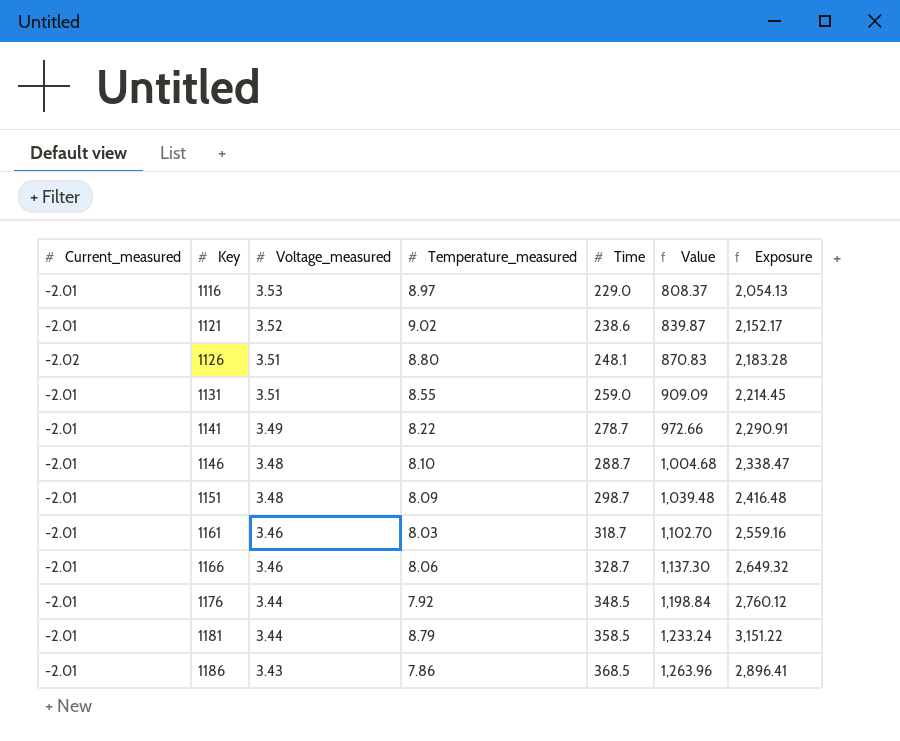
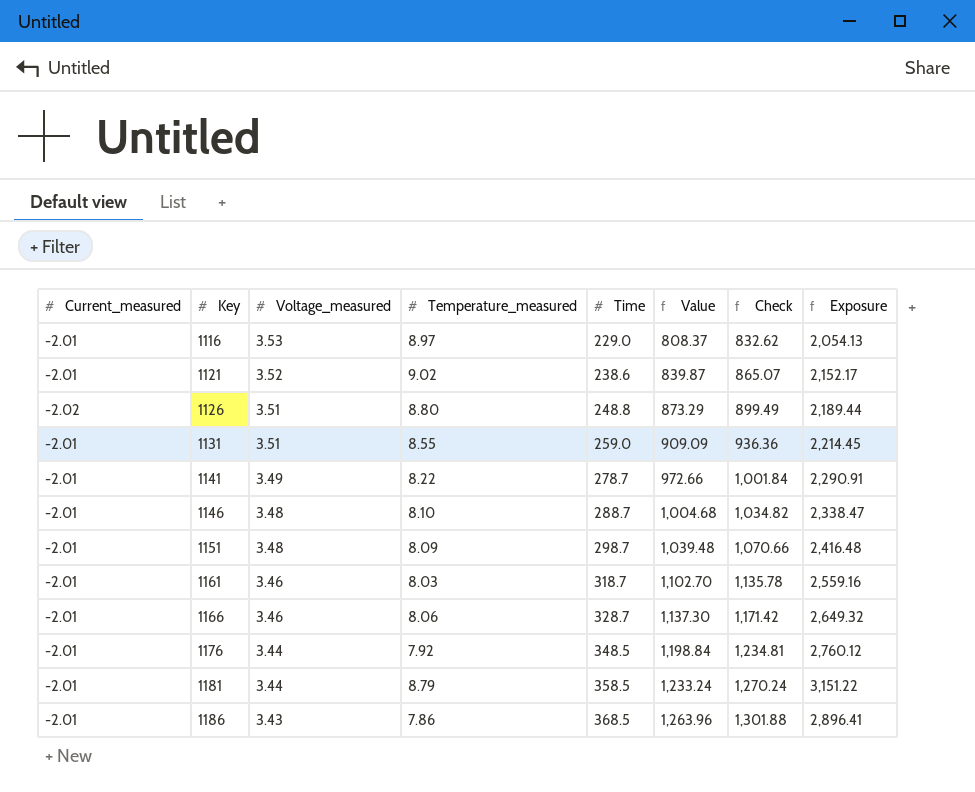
column Check | formula: none -> [Value] * 1.03
1126 | Time: 248.1 -> 248.8
1126 | Value: 870.83 -> 873.29
1126 | Exposure: 2,183.28 -> 2,189.44

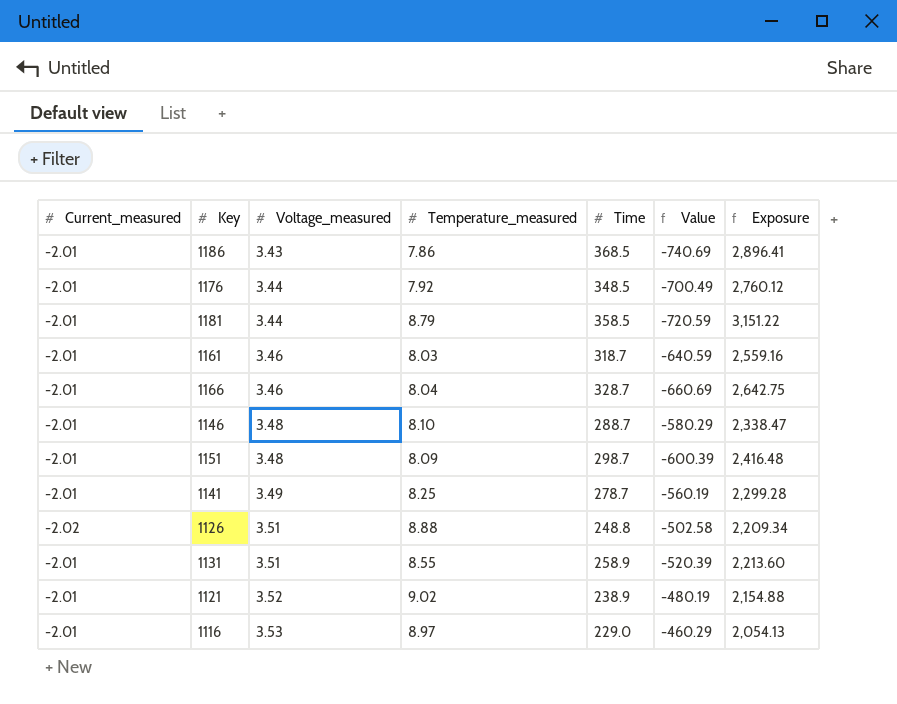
row order: Key ascending -> Voltage_measured ascending
column Check | formula: [Value] * 1.03 -> none
column Value | formula: [Voltage_measured] * [Time] -> [Current_measured] * [Time]
1166 | Temperature_measured: 8.06 -> 8.04
1166 | Exposure: 2,649.32 -> 2,642.75
1141 | Temperature_measured: 8.22 -> 8.25
1141 | Exposure: 2,290.91 -> 2,299.28
1126 | Temperature_measured: 8.80 -> 8.88
1126 | Exposure: 2,189.44 -> 2,209.34
1131 | Time: 259.0 -> 258.9
1131 | Exposure: 2,214.45 -> 2,213.60
1121 | Time: 238.6 -> 238.9
1121 | Exposure: 2,152.17 -> 2,154.88

